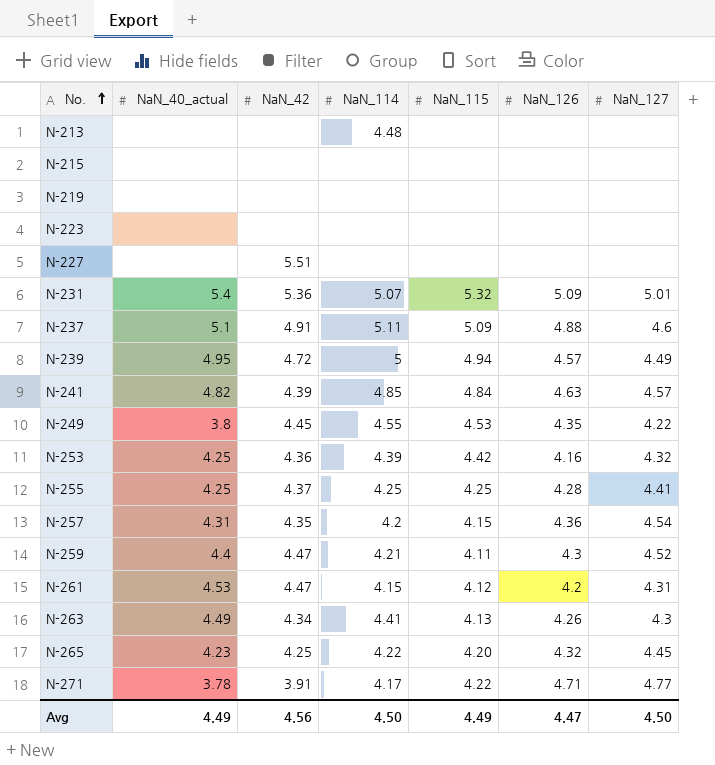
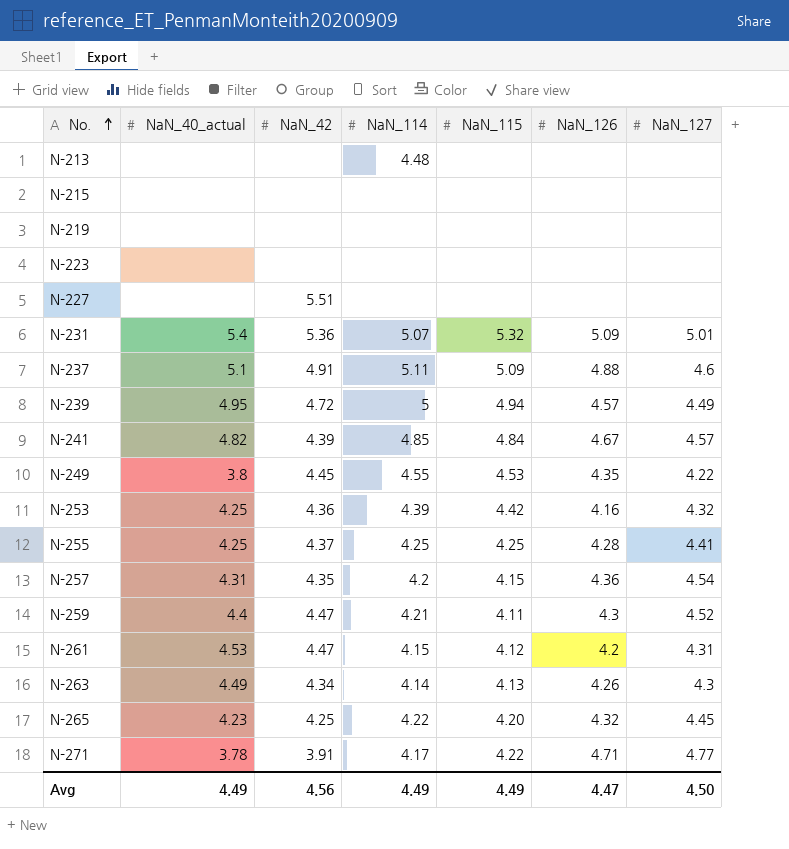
N-241 | NaN_126: 4.63 -> 4.67
N-263 | NaN_114: 4.41 -> 4.14
Avg | NaN_114: 4.50 -> 4.49

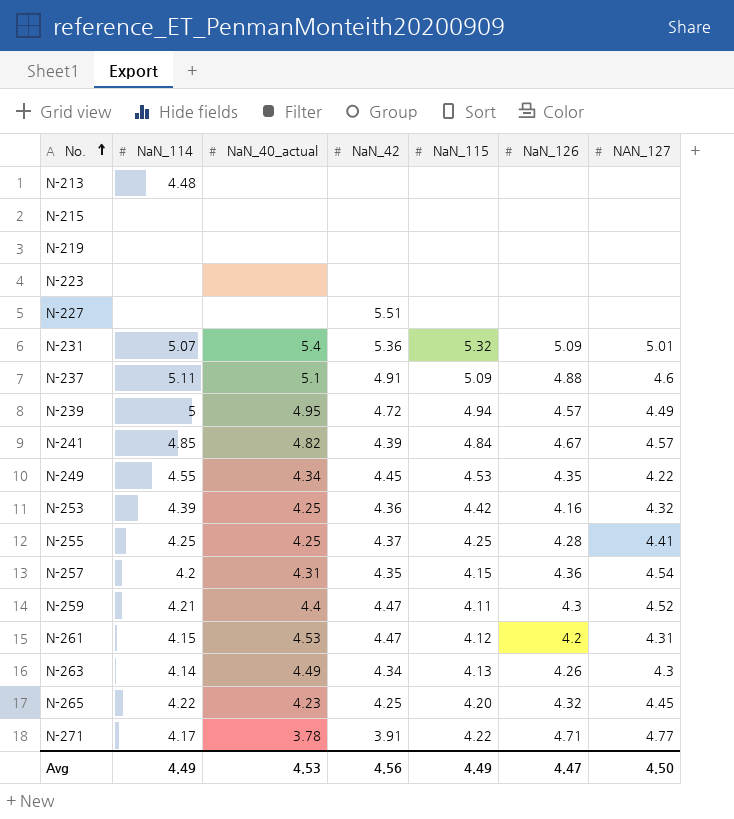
column NaN_114 | position: 4 -> 2
column name: NaN_127 -> NAN_127
N-249 | NaN_40_actual: 3.8 -> 4.34
Avg | NaN_40_actual: 4.49 -> 4.53

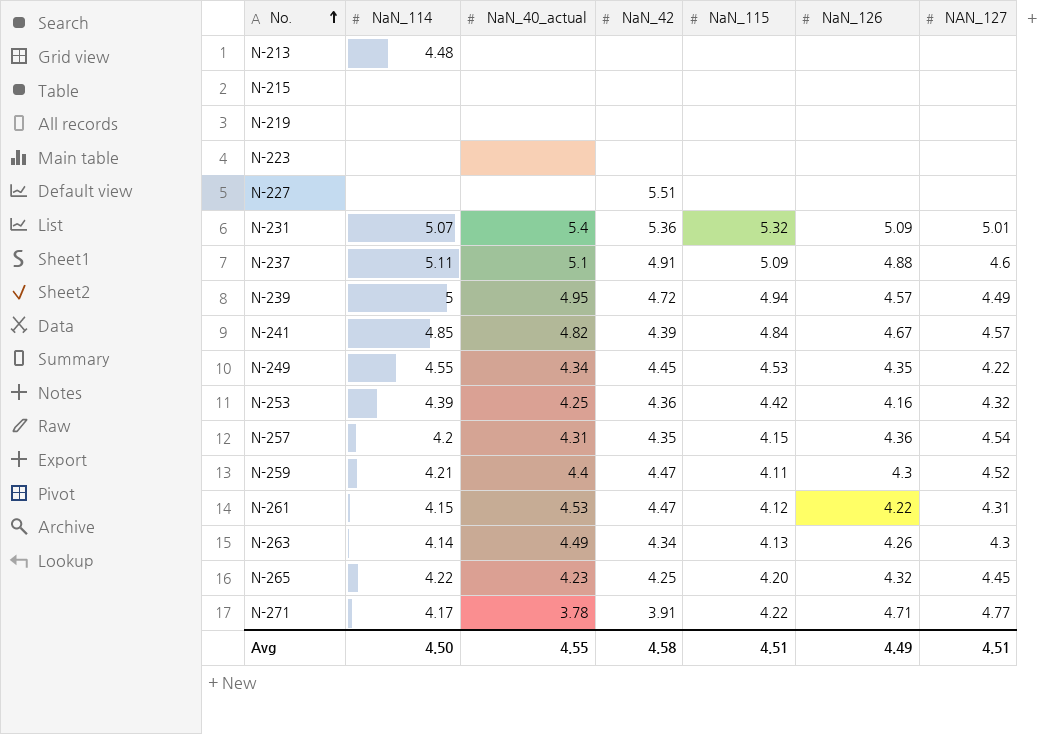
row N-255: 4.25 | 4.25 | 4.37 | 4.25 | 4.28 | 4.41 -> none
N-261 | NaN_126: 4.2 -> 4.22
Avg | NaN_114: 4.49 -> 4.50
Avg | NaN_40_actual: 4.53 -> 4.55
Avg | NaN_42: 4.56 -> 4.58
Avg | NaN_115: 4.49 -> 4.51
Avg | NaN_126: 4.47 -> 4.49
Avg | NAN_127: 4.50 -> 4.51

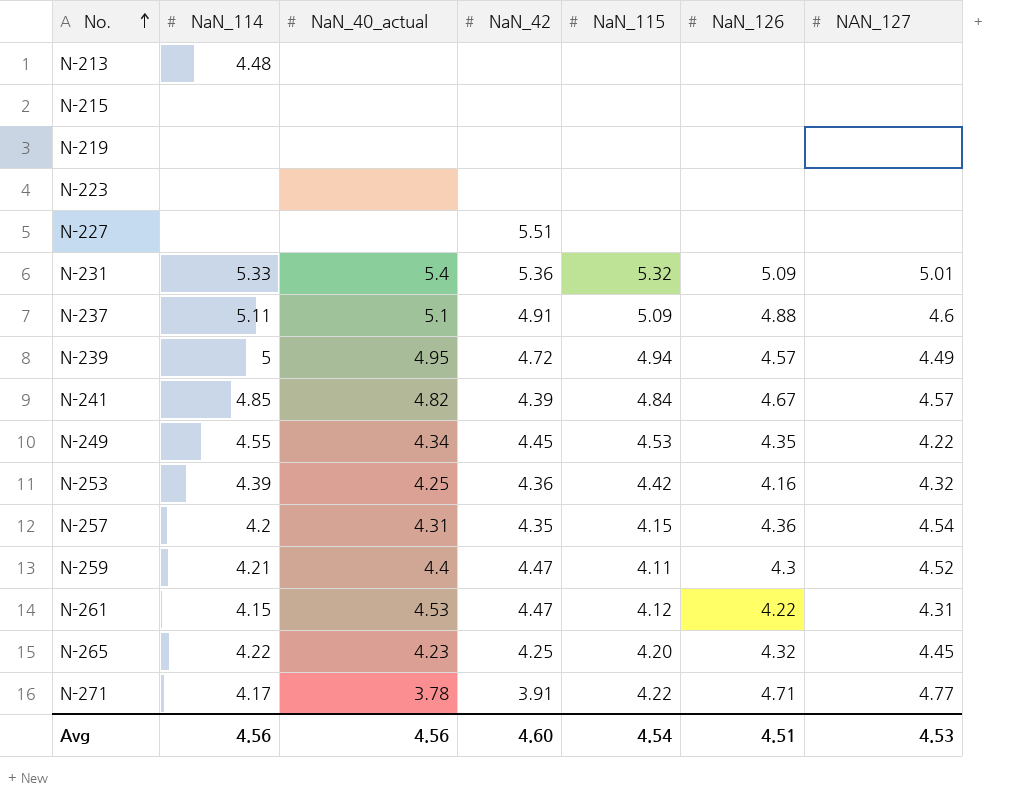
row N-263: 4.14 | 4.49 | 4.34 | 4.13 | 4.26 | 4.3 -> none
N-231 | NaN_114: 5.07 -> 5.33
Avg | NaN_114: 4.50 -> 4.56
Avg | NaN_40_actual: 4.55 -> 4.56
Avg | NaN_42: 4.58 -> 4.60
Avg | NaN_115: 4.51 -> 4.54
Avg | NaN_126: 4.49 -> 4.51
Avg | NAN_127: 4.51 -> 4.53

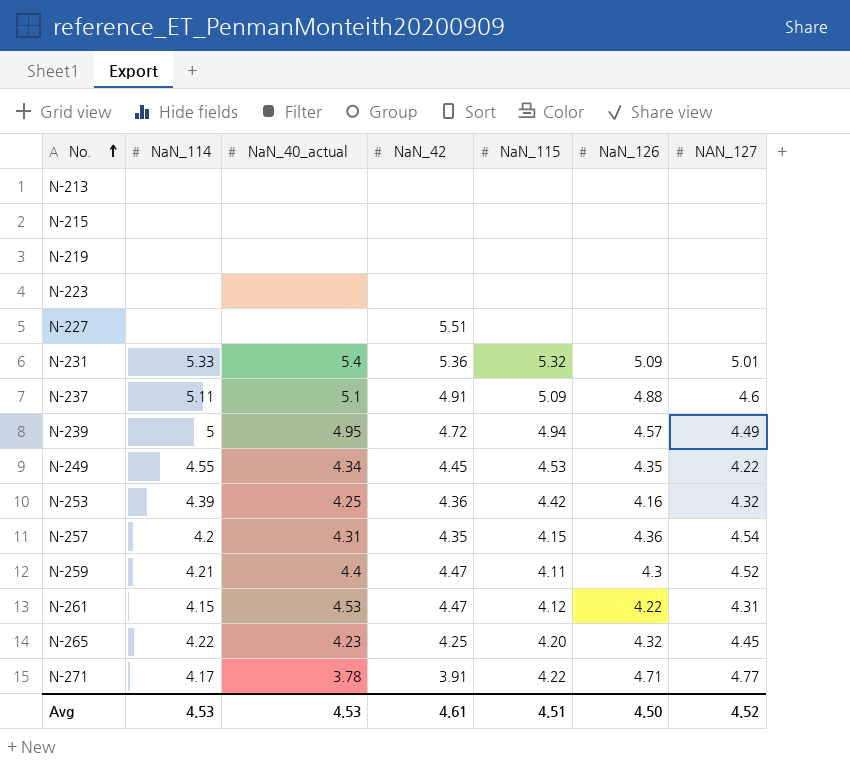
row N-241: 4.85 | 4.82 | 4.39 | 4.84 | 4.67 | 4.57 -> none
N-213 | NaN_114: 4.48 -> none
Avg | NaN_114: 4.56 -> 4.53
Avg | NaN_40_actual: 4.56 -> 4.53
Avg | NaN_42: 4.60 -> 4.61
Avg | NaN_115: 4.54 -> 4.51
Avg | NaN_126: 4.51 -> 4.50
Avg | NAN_127: 4.53 -> 4.52

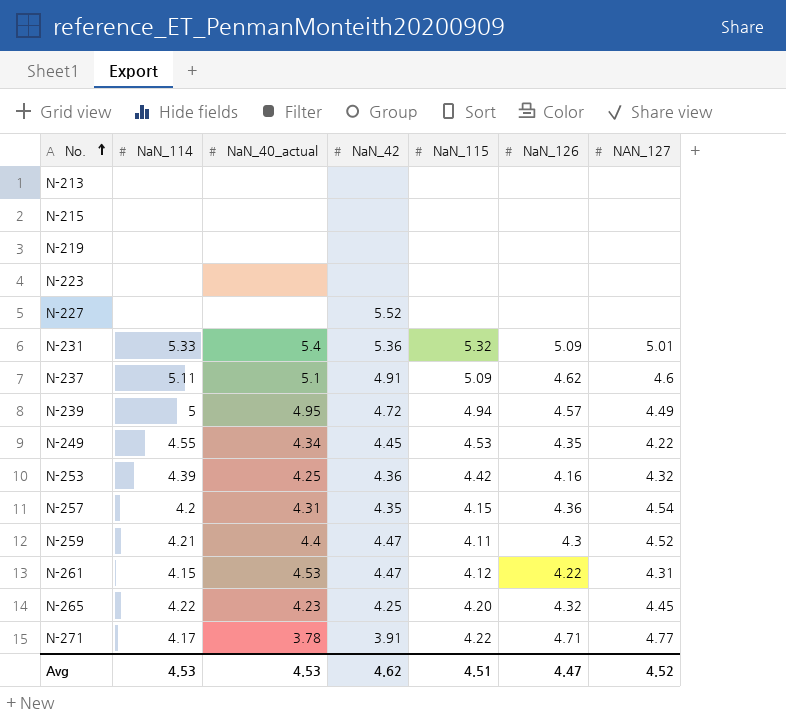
N-227 | NaN_42: 5.51 -> 5.52
N-237 | NaN_126: 4.88 -> 4.62
Avg | NaN_42: 4.61 -> 4.62
Avg | NaN_126: 4.50 -> 4.47

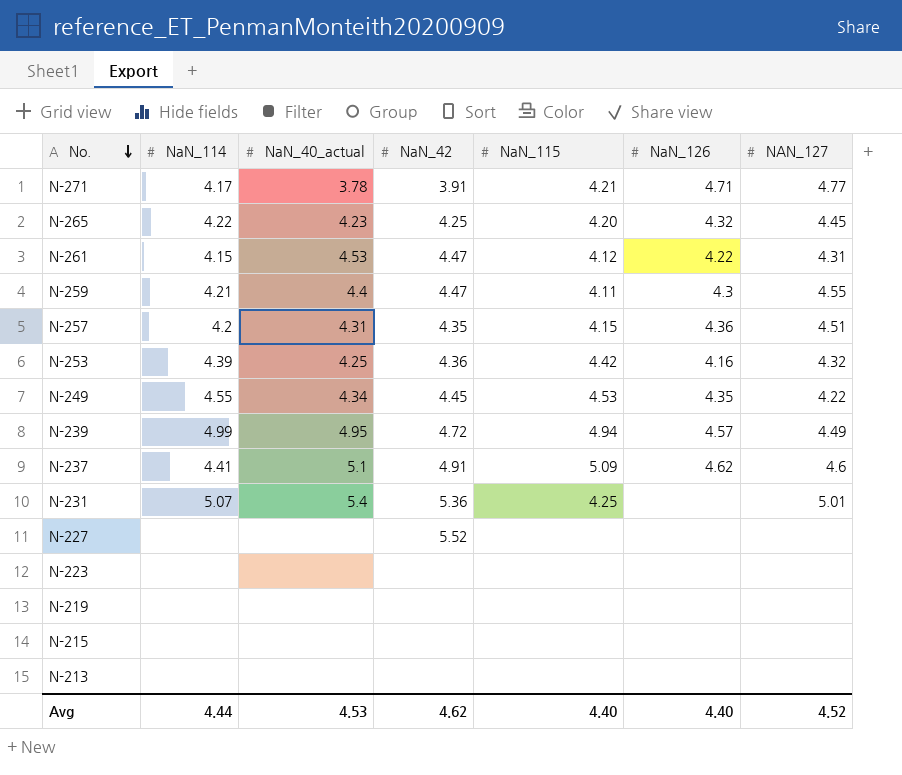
row order: No. ascending -> No. descending
N-271 | NaN_115: 4.22 -> 4.21
N-259 | NAN_127: 4.52 -> 4.55
N-257 | NAN_127: 4.54 -> 4.51
N-239 | NaN_114: 5 -> 4.99
N-237 | NaN_114: 5.11 -> 4.41
N-231 | NaN_114: 5.33 -> 5.07
N-231 | NaN_115: 5.32 -> 4.25
N-231 | NaN_126: 5.09 -> none
Avg | NaN_114: 4.53 -> 4.44
Avg | NaN_115: 4.51 -> 4.40
Avg | NaN_126: 4.47 -> 4.40

